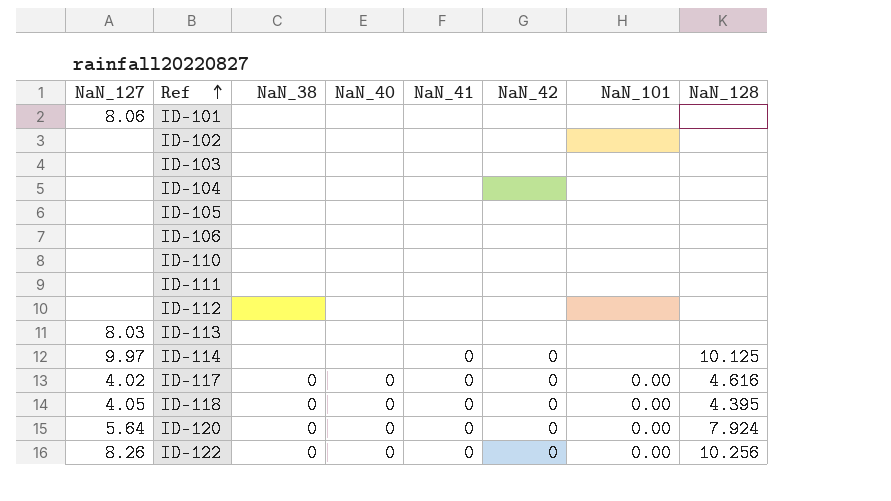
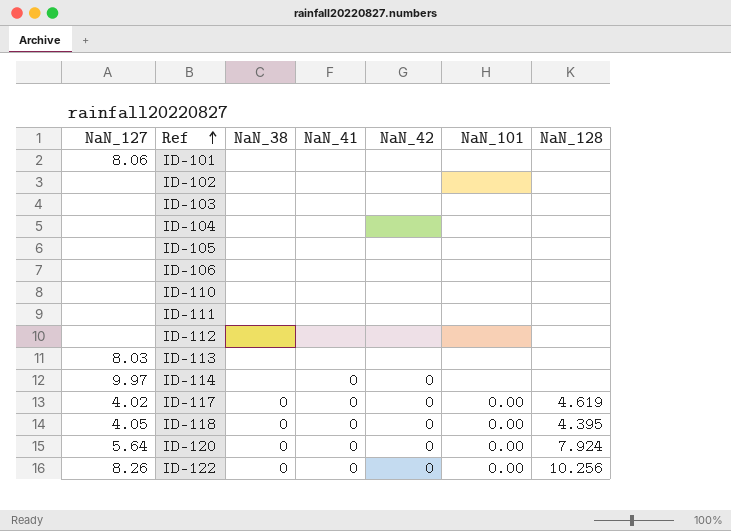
column NaN_40 | position: 4 -> none
ID-114 | NaN_128: 10.125 -> none
ID-117 | NaN_128: 4.616 -> 4.619

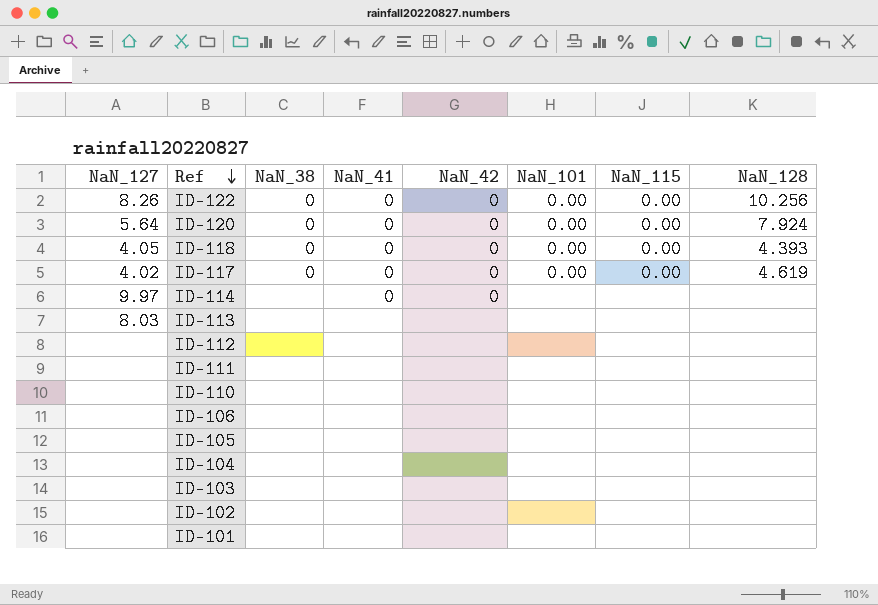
row order: Ref ascending -> Ref descending
column NaN_115 | position: none -> 7
ID-118 | NaN_128: 4.395 -> 4.393
ID-101 | NaN_127: 8.06 -> none

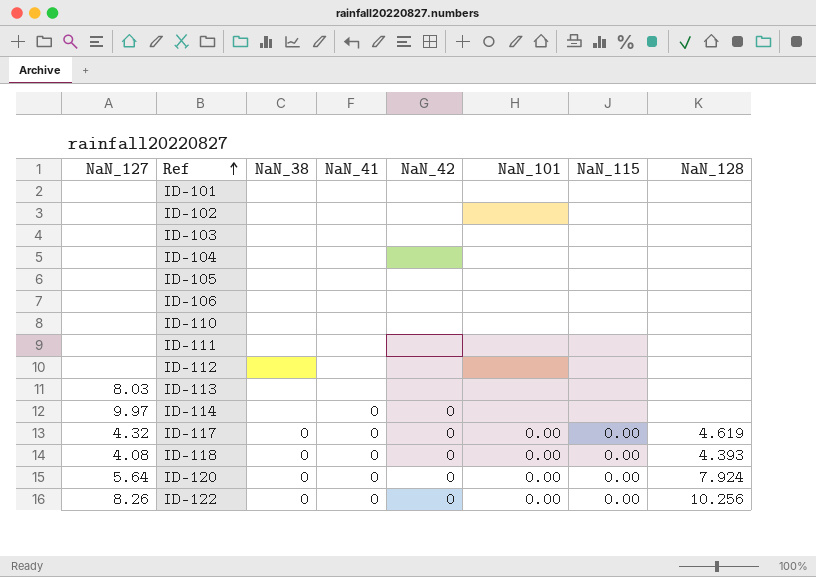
row order: Ref descending -> Ref ascending
ID-117 | NaN_127: 4.02 -> 4.32
ID-118 | NaN_127: 4.05 -> 4.08

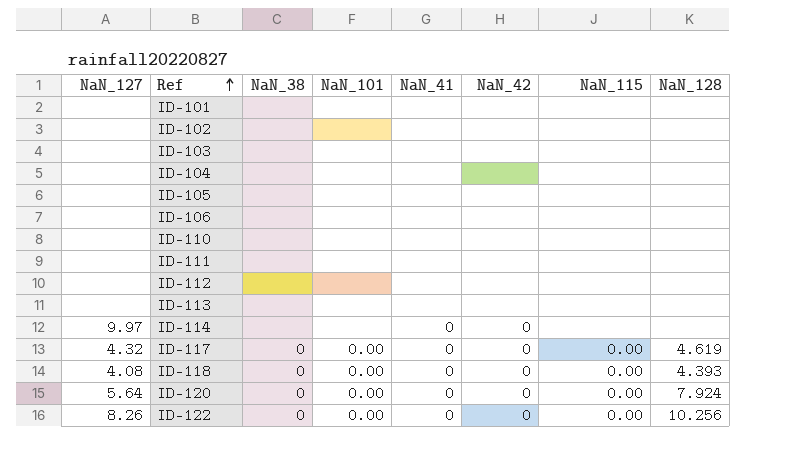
column NaN_101 | position: 6 -> 4
ID-113 | NaN_127: 8.03 -> none

